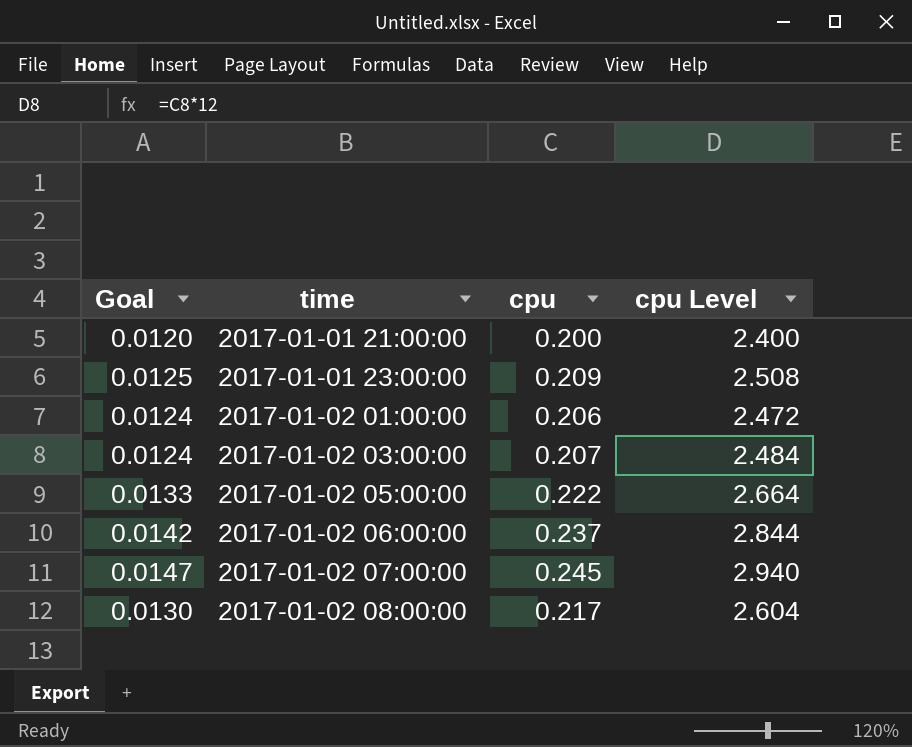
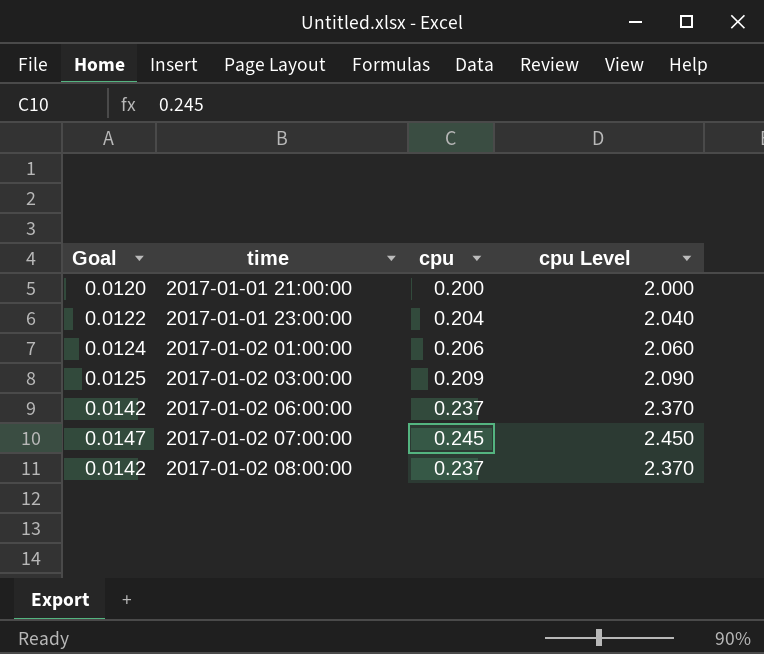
column cpu Level | formula: [cpu] * 12 -> [cpu] * 10
row 2017-01-02 05:00:00: 0.0133 | 0.222 | 2.664 -> none
2017-01-01 23:00:00 | Goal: 0.0125 -> 0.0122
2017-01-01 23:00:00 | cpu: 0.209 -> 0.204
2017-01-02 03:00:00 | Goal: 0.0124 -> 0.0125
2017-01-02 03:00:00 | cpu: 0.207 -> 0.209
2017-01-02 08:00:00 | Goal: 0.0130 -> 0.0142
2017-01-02 08:00:00 | cpu: 0.217 -> 0.237

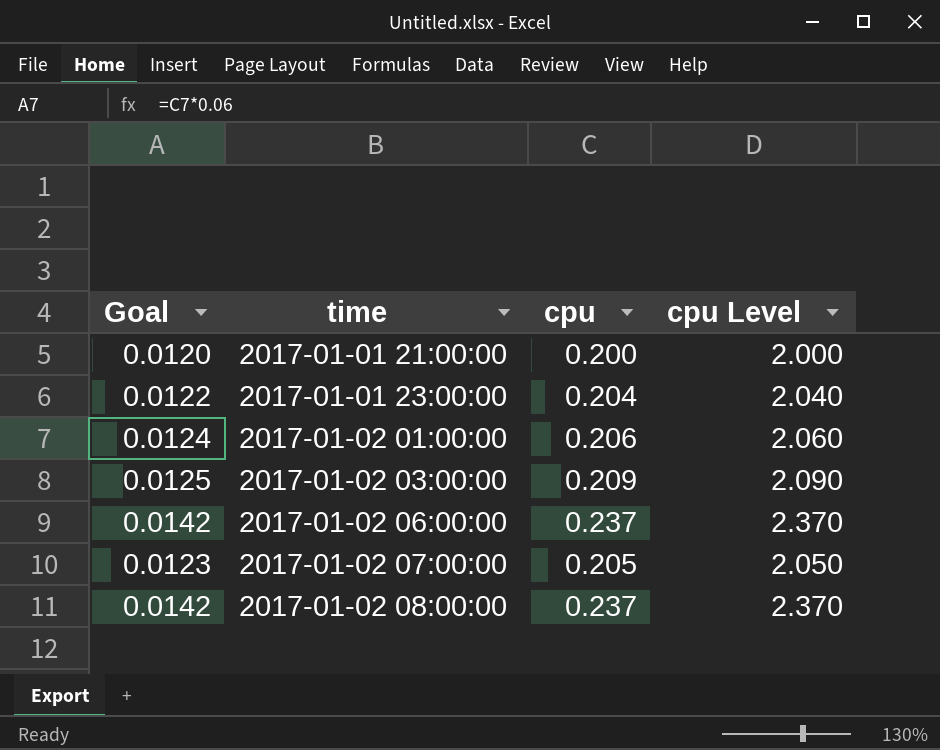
2017-01-02 07:00:00 | Goal: 0.0147 -> 0.0123
2017-01-02 07:00:00 | cpu: 0.245 -> 0.205
2017-01-02 07:00:00 | cpu Level: 2.450 -> 2.050

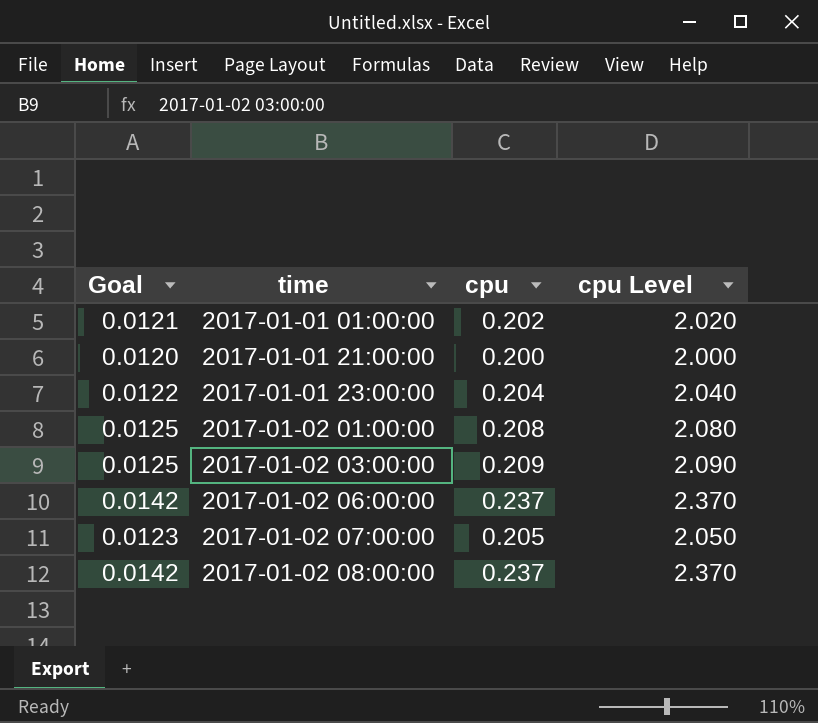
row 2017-01-01 01:00:00: none -> 0.0121 | 0.202 | 2.020
2017-01-02 01:00:00 | Goal: 0.0124 -> 0.0125
2017-01-02 01:00:00 | cpu: 0.206 -> 0.208
2017-01-02 01:00:00 | cpu Level: 2.060 -> 2.080

